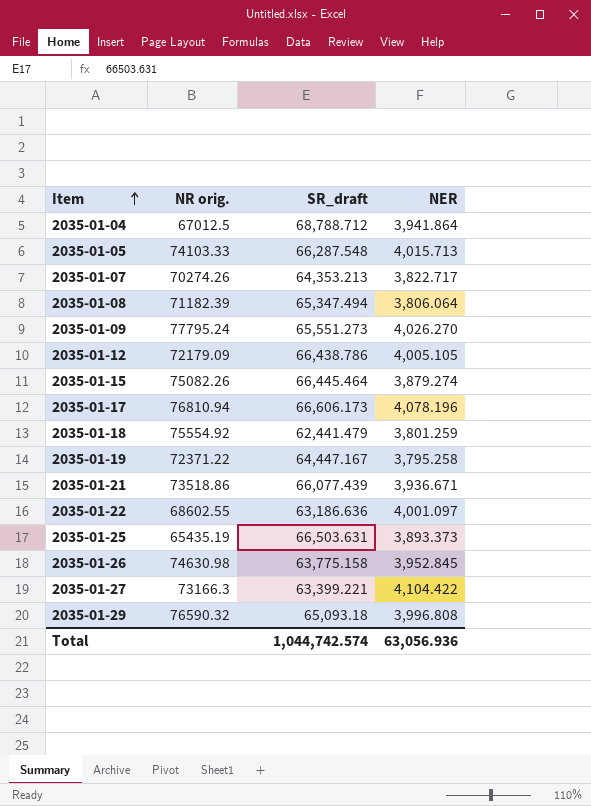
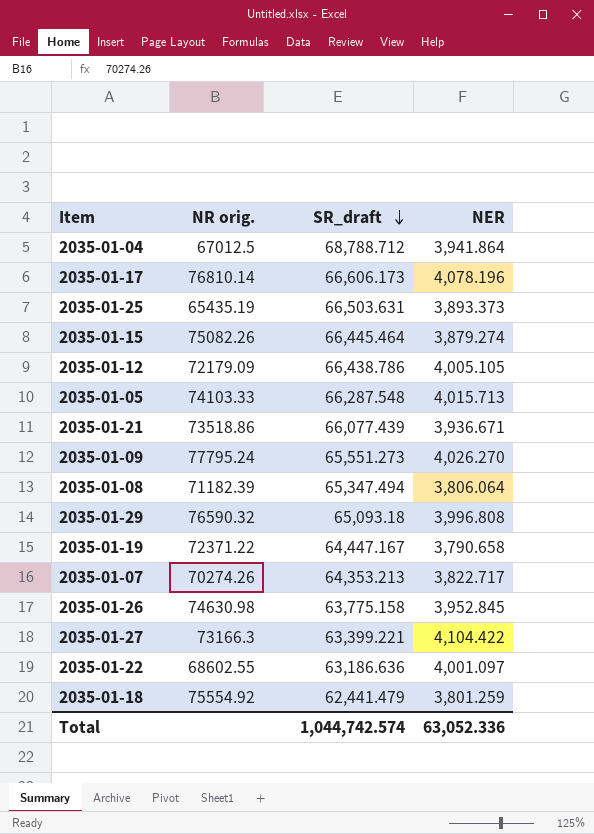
row order: Item ascending -> SR_draft descending
2035-01-17 | NR orig.: 76810.94 -> 76810.14
2035-01-19 | NER: 3,795.258 -> 3,790.658
Total | NER: 63,056.936 -> 63,052.336

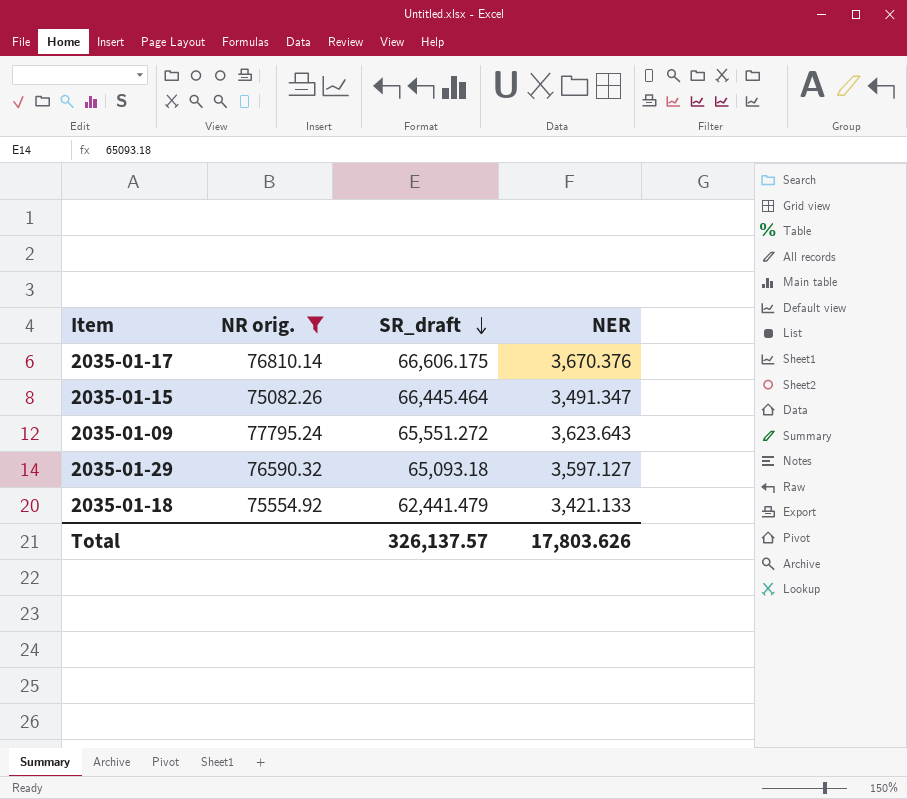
filter: none -> NR orig. >= 75082.26
2035-01-17 | SR_draft: 66,606.173 -> 66,606.175
2035-01-17 | NER: 4,078.196 -> 3,670.376
2035-01-15 | NER: 3,879.274 -> 3,491.347
2035-01-09 | SR_draft: 65,551.273 -> 65,551.272
2035-01-09 | NER: 4,026.270 -> 3,623.643
2035-01-29 | NER: 3,996.808 -> 3,597.127
2035-01-18 | NER: 3,801.259 -> 3,421.133
Total | SR_draft: 1,044,742.574 -> 326,137.57
Total | NER: 63,052.336 -> 17,803.626

